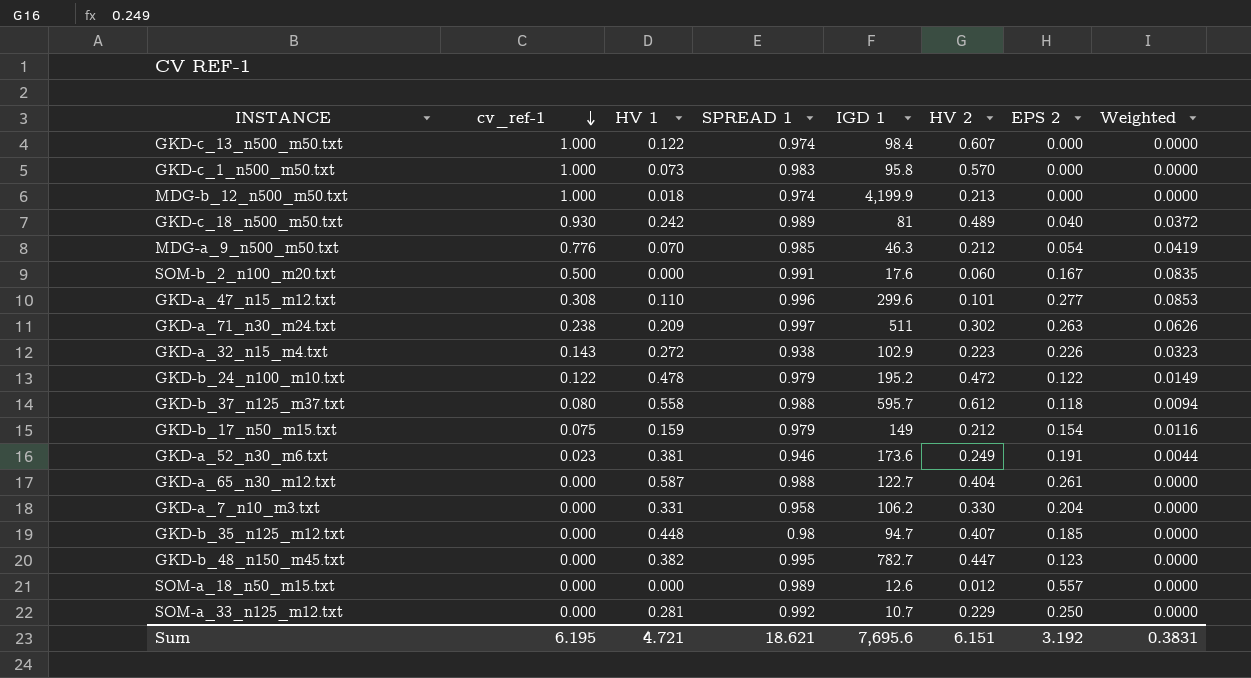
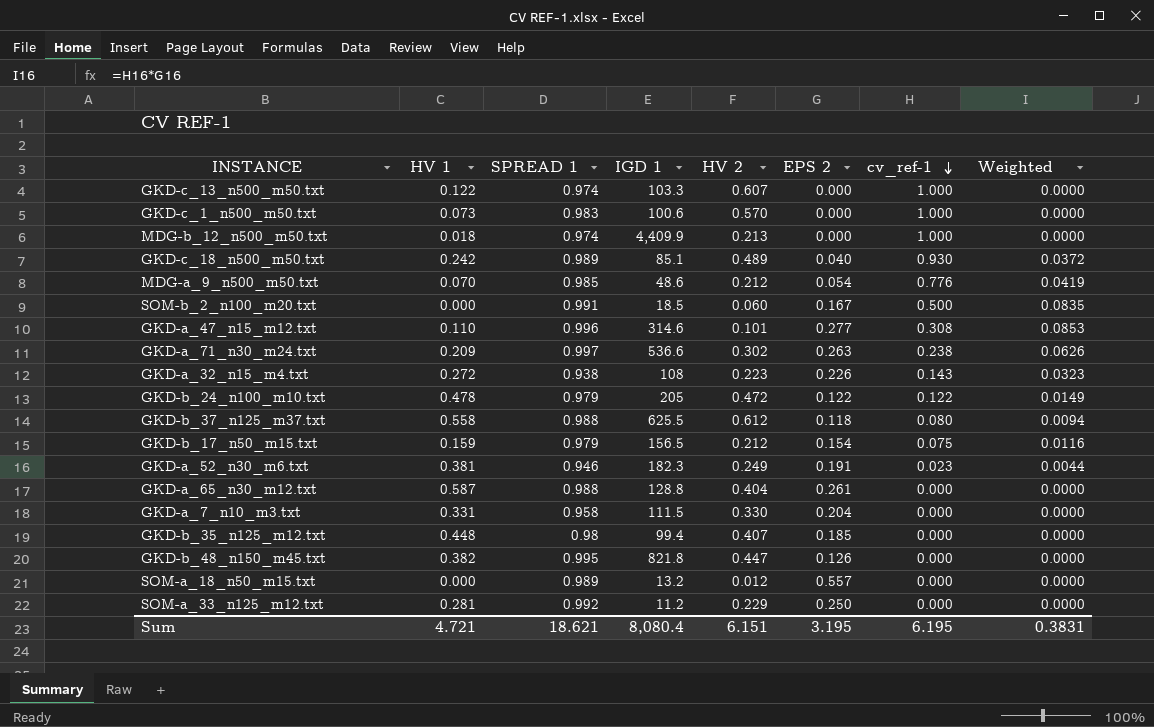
column cv_ref-1 | position: 2 -> 7
GKD-c_13_n500_m50.txt | IGD 1: 98.4 -> 103.3
GKD-c_1_n500_m50.txt | IGD 1: 95.8 -> 100.6
MDG-b_12_n500_m50.txt | IGD 1: 4,199.9 -> 4,409.9
GKD-c_18_n500_m50.txt | IGD 1: 81 -> 85.1
MDG-a_9_n500_m50.txt | IGD 1: 46.3 -> 48.6
SOM-b_2_n100_m20.txt | IGD 1: 17.6 -> 18.5
GKD-a_47_n15_m12.txt | IGD 1: 299.6 -> 314.6
GKD-a_71_n30_m24.txt | IGD 1: 511 -> 536.6
GKD-a_32_n15_m4.txt | IGD 1: 102.9 -> 108
GKD-b_24_n100_m10.txt | IGD 1: 195.2 -> 205
GKD-b_37_n125_m37.txt | IGD 1: 595.7 -> 625.5
GKD-b_17_n50_m15.txt | IGD 1: 149 -> 156.5
GKD-a_52_n30_m6.txt | IGD 1: 173.6 -> 182.3
GKD-a_65_n30_m12.txt | IGD 1: 122.7 -> 128.8
GKD-a_7_n10_m3.txt | IGD 1: 106.2 -> 111.5
GKD-b_35_n125_m12.txt | IGD 1: 94.7 -> 99.4
GKD-b_48_n150_m45.txt | IGD 1: 782.7 -> 821.8
GKD-b_48_n150_m45.txt | EPS 2: 0.123 -> 0.126
SOM-a_18_n50_m15.txt | IGD 1: 12.6 -> 13.2
SOM-a_33_n125_m12.txt | IGD 1: 10.7 -> 11.2
Sum | IGD 1: 7,695.6 -> 8,080.4
Sum | EPS 2: 3.192 -> 3.195

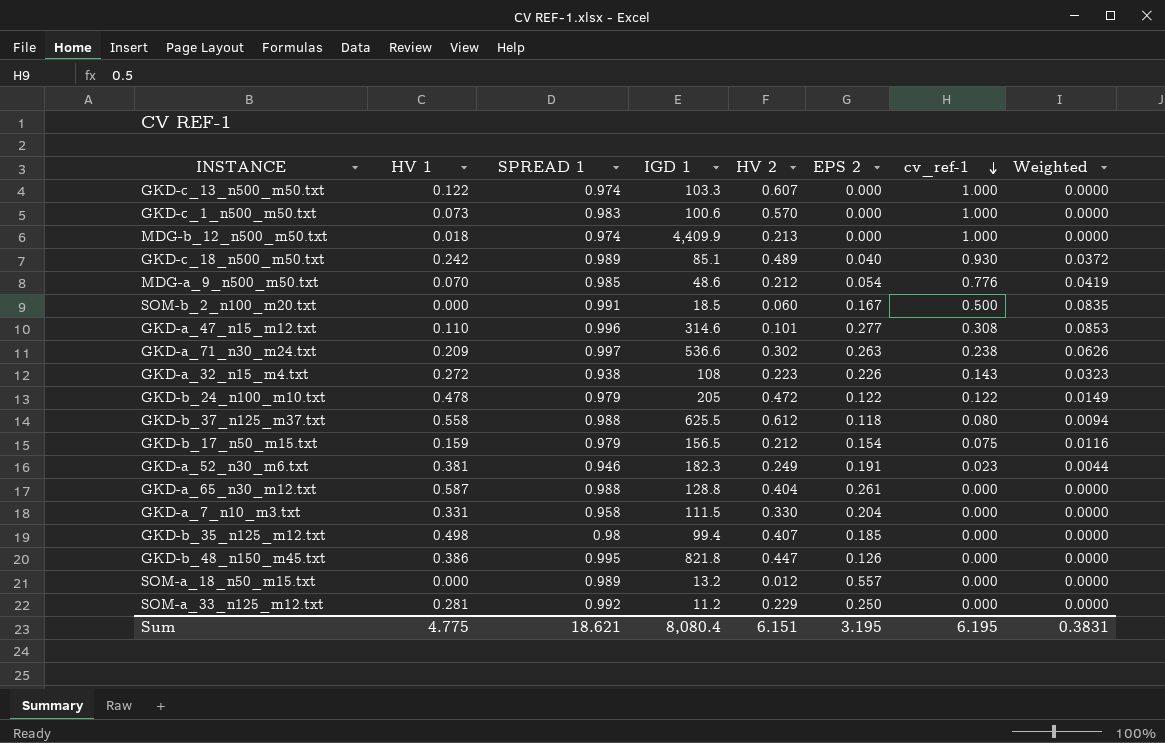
GKD-b_35_n125_m12.txt | HV 1: 0.448 -> 0.498
GKD-b_48_n150_m45.txt | HV 1: 0.382 -> 0.386
Sum | HV 1: 4.721 -> 4.775

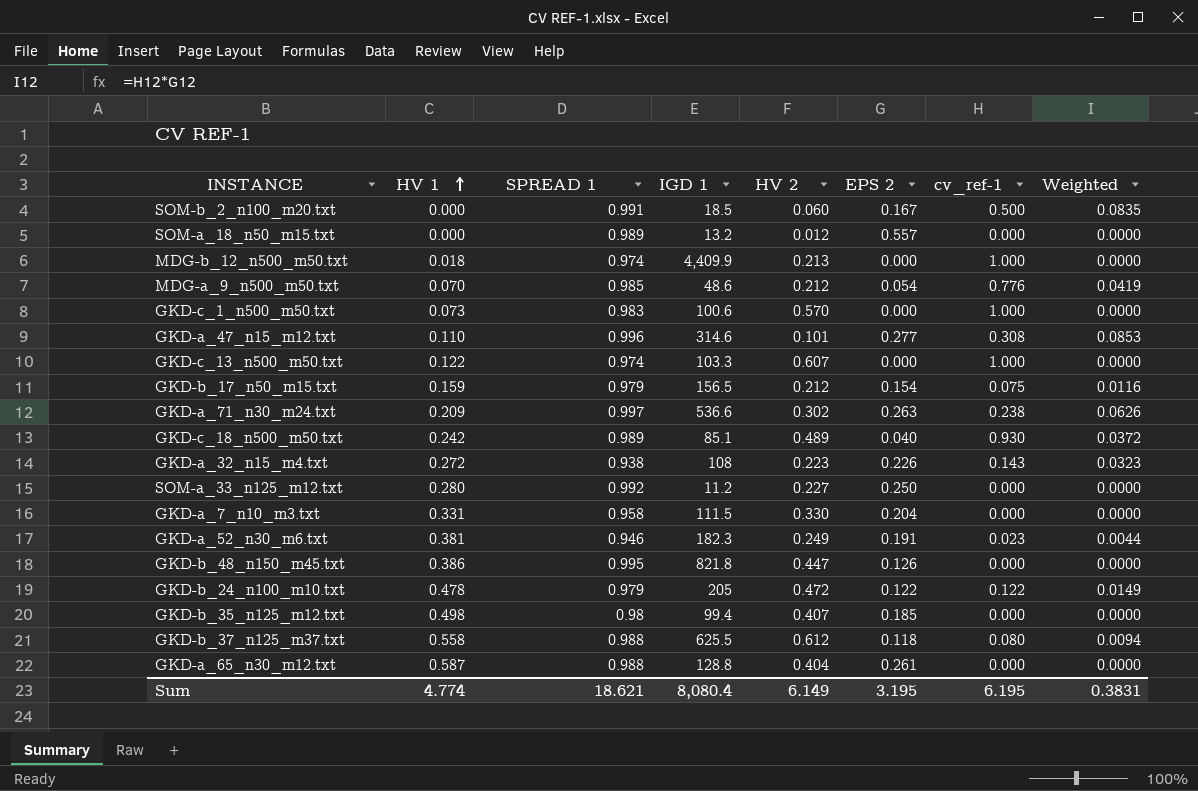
row order: cv_ref-1 descending -> HV 1 ascending
SOM-a_33_n125_m12.txt | HV 1: 0.281 -> 0.280
SOM-a_33_n125_m12.txt | HV 2: 0.229 -> 0.227
Sum | HV 1: 4.775 -> 4.774
Sum | HV 2: 6.151 -> 6.149

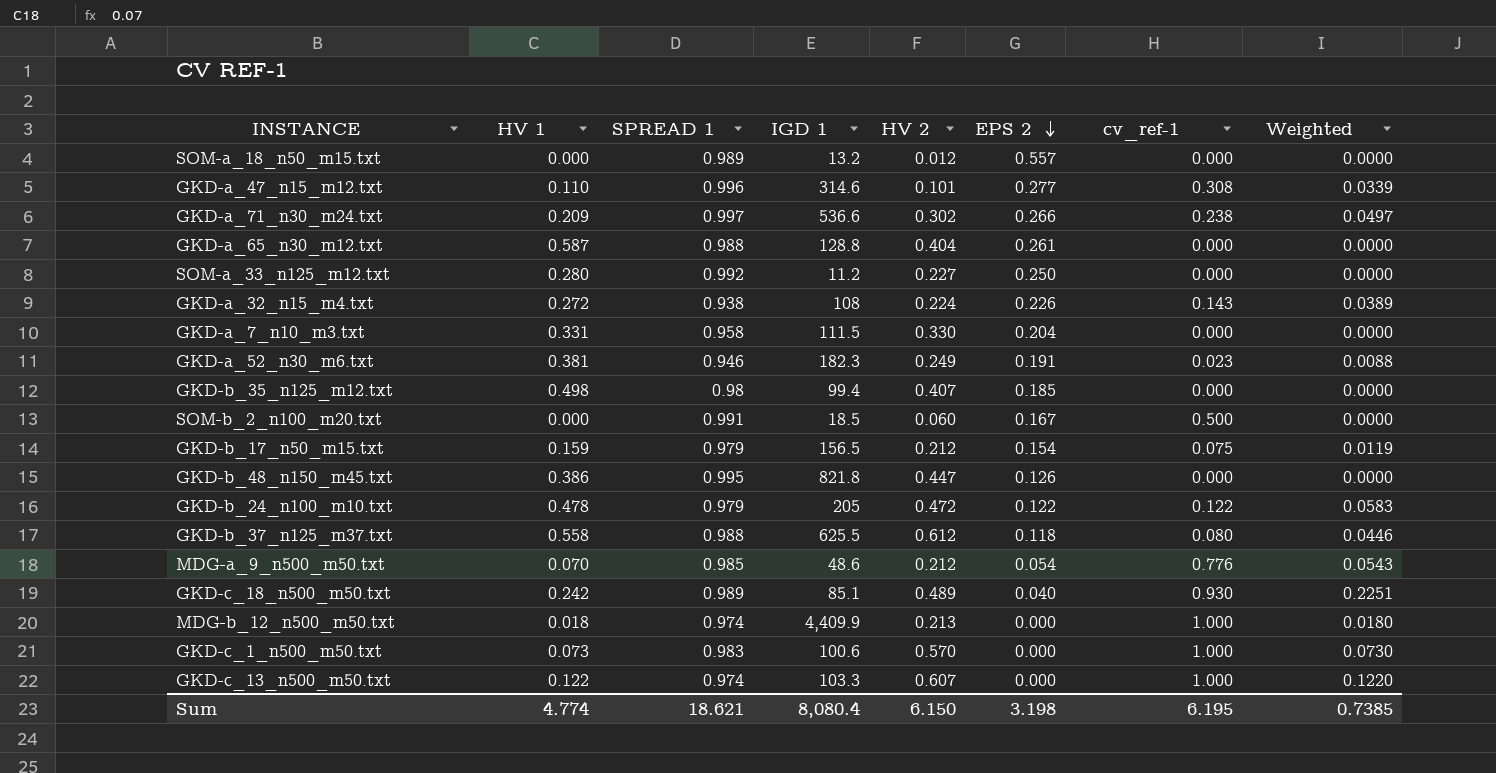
row order: HV 1 ascending -> EPS 2 descending
column Weighted | formula: [EPS 2] * [cv_ref-1] -> [HV 1] * [cv_ref-1]
GKD-a_71_n30_m24.txt | EPS 2: 0.263 -> 0.266
GKD-a_32_n15_m4.txt | HV 2: 0.223 -> 0.224
Sum | HV 2: 6.149 -> 6.150
Sum | EPS 2: 3.195 -> 3.198
Sum | Weighted: 0.3831 -> 0.7385

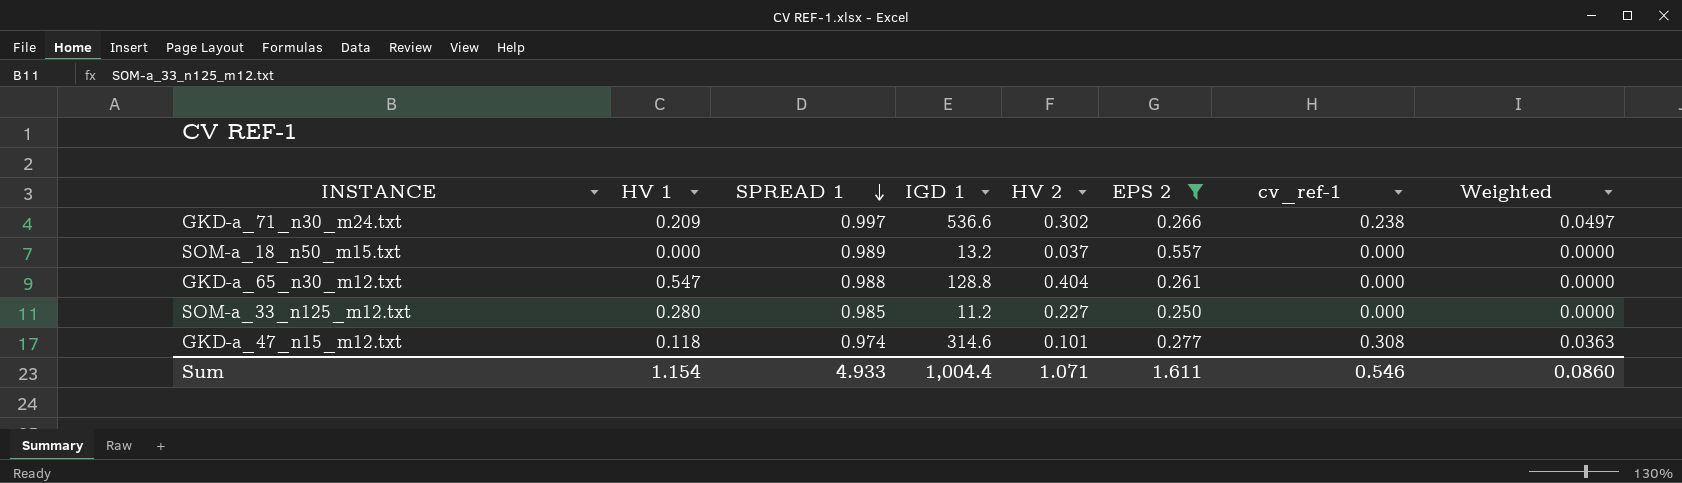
filter: none -> EPS 2 >= 0.250
row order: EPS 2 descending -> SPREAD 1 descending
SOM-a_18_n50_m15.txt | HV 2: 0.012 -> 0.037
GKD-a_65_n30_m12.txt | HV 1: 0.587 -> 0.547
SOM-a_33_n125_m12.txt | SPREAD 1: 0.992 -> 0.985
GKD-a_47_n15_m12.txt | HV 1: 0.110 -> 0.118
GKD-a_47_n15_m12.txt | SPREAD 1: 0.996 -> 0.974
GKD-a_47_n15_m12.txt | Weighted: 0.0339 -> 0.0363
Sum | HV 1: 4.774 -> 1.154
Sum | SPREAD 1: 18.621 -> 4.933
Sum | IGD 1: 8,080.4 -> 1,004.4
Sum | HV 2: 6.150 -> 1.071
Sum | EPS 2: 3.198 -> 1.611
Sum | cv_ref-1: 6.195 -> 0.546
Sum | Weighted: 0.7385 -> 0.0860

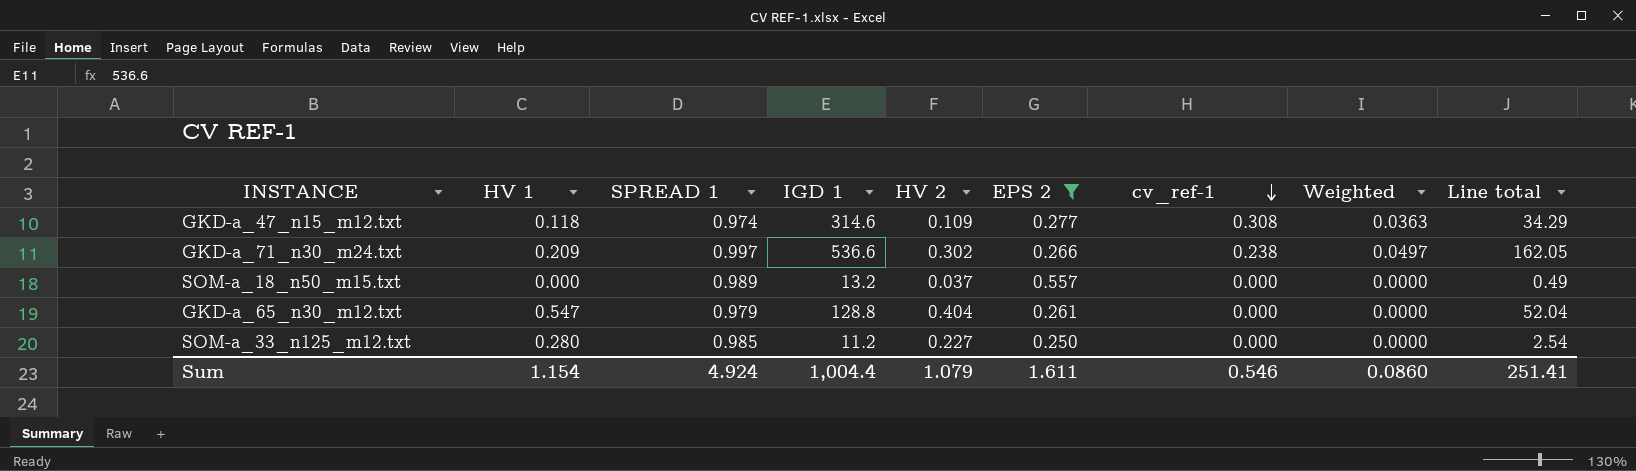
row order: SPREAD 1 descending -> cv_ref-1 descending
column Line total | formula: none -> [IGD 1] * [HV 2]
GKD-a_47_n15_m12.txt | HV 2: 0.101 -> 0.109
GKD-a_65_n30_m12.txt | SPREAD 1: 0.988 -> 0.979
Sum | SPREAD 1: 4.933 -> 4.924
Sum | HV 2: 1.071 -> 1.079

